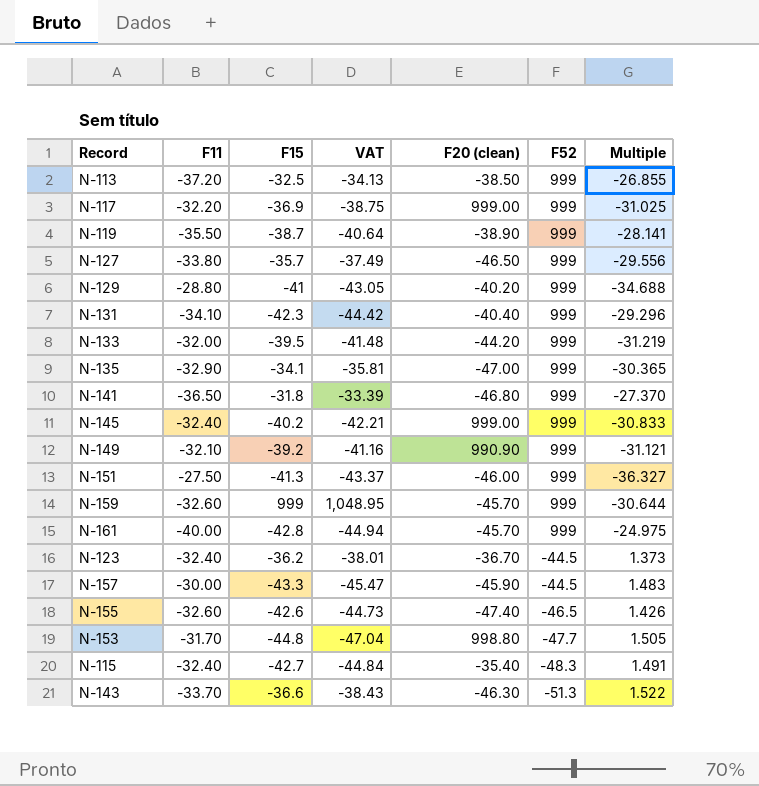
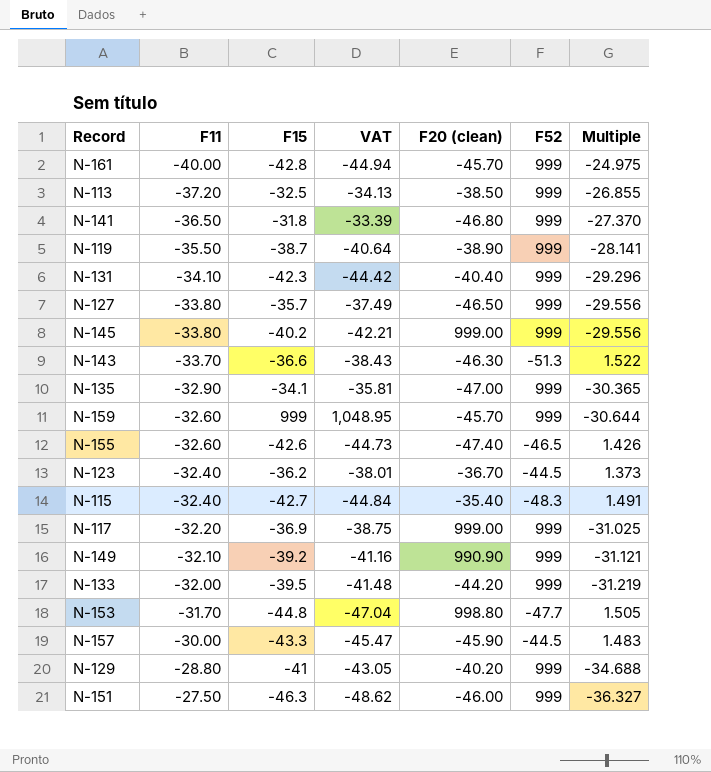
row order: F52 descending -> F11 ascending
N-145 | F11: -32.40 -> -33.80
N-145 | Multiple: -30.833 -> -29.556
N-151 | F15: -41.3 -> -46.3
N-151 | VAT: -43.37 -> -48.62

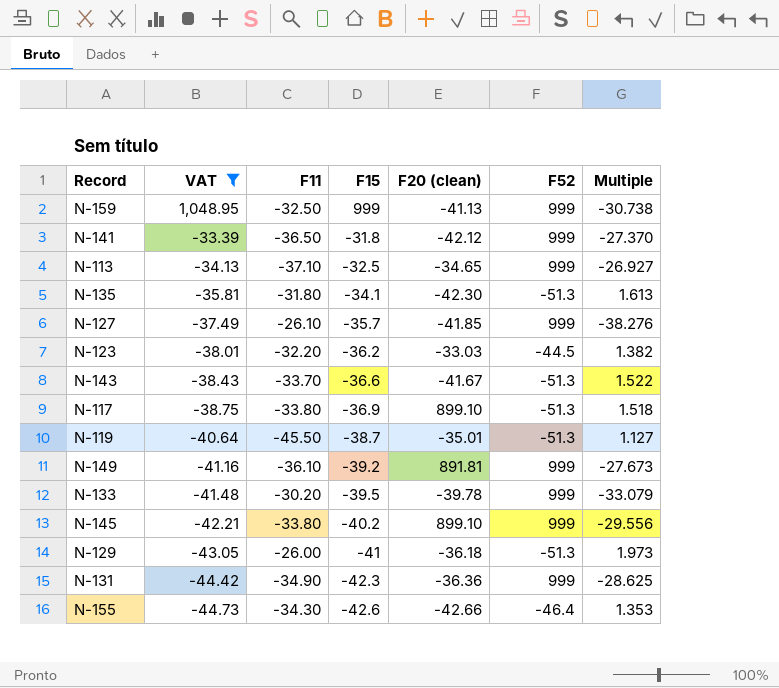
filter: none -> VAT >= -44.73
row order: F11 ascending -> VAT descending
column VAT | position: 4 -> 2
N-159 | F11: -32.60 -> -32.50
N-159 | F20 (clean): -45.70 -> -41.13
N-159 | Multiple: -30.644 -> -30.738
N-141 | F20 (clean): -46.80 -> -42.12
N-113 | F11: -37.20 -> -37.10
N-113 | F20 (clean): -38.50 -> -34.65
N-113 | Multiple: -26.855 -> -26.927
N-135 | F11: -32.90 -> -31.80
N-135 | F20 (clean): -47.00 -> -42.30
N-135 | F52: 999 -> -51.3
N-135 | Multiple: -30.365 -> 1.613
N-127 | F11: -33.80 -> -26.10
N-127 | F20 (clean): -46.50 -> -41.85
N-127 | Multiple: -29.556 -> -38.276
N-123 | F11: -32.40 -> -32.20
N-123 | F20 (clean): -36.70 -> -33.03
N-123 | Multiple: 1.373 -> 1.382
N-143 | F20 (clean): -46.30 -> -41.67
N-117 | F11: -32.20 -> -33.80
N-117 | F20 (clean): 999.00 -> 899.10
N-117 | F52: 999 -> -51.3
N-117 | Multiple: -31.025 -> 1.518
N-119 | F11: -35.50 -> -45.50
N-119 | F20 (clean): -38.90 -> -35.01
N-119 | F52: 999 -> -51.3
N-119 | Multiple: -28.141 -> 1.127
N-149 | F11: -32.10 -> -36.10
N-149 | F20 (clean): 990.90 -> 891.81
N-149 | Multiple: -31.121 -> -27.673
N-133 | F11: -32.00 -> -30.20
N-133 | F20 (clean): -44.20 -> -39.78
N-133 | Multiple: -31.219 -> -33.079
N-145 | F20 (clean): 999.00 -> 899.10
N-129 | F11: -28.80 -> -26.00
N-129 | F20 (clean): -40.20 -> -36.18
N-129 | F52: 999 -> -51.3
N-129 | Multiple: -34.688 -> 1.973
N-131 | F11: -34.10 -> -34.90
N-131 | F20 (clean): -40.40 -> -36.36
N-131 | Multiple: -29.296 -> -28.625
N-155 | F11: -32.60 -> -34.30
N-155 | F20 (clean): -47.40 -> -42.66
N-155 | F52: -46.5 -> -46.4
N-155 | Multiple: 1.426 -> 1.353

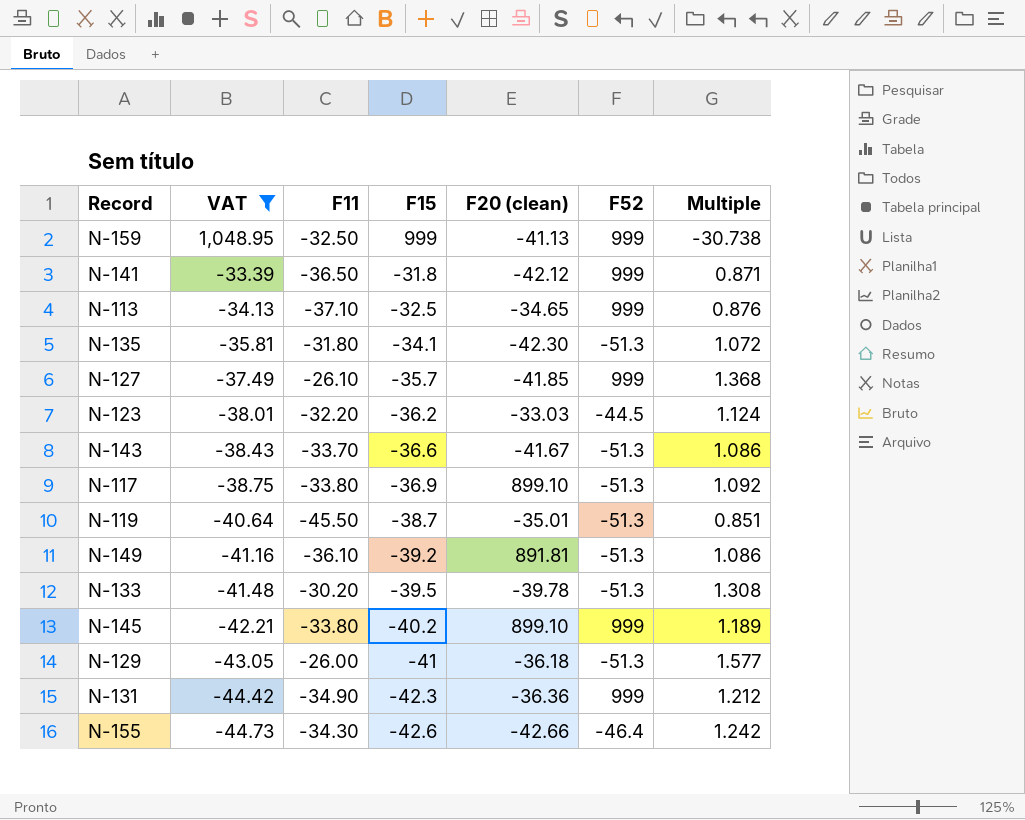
column Multiple | formula: [F52] / [F11] -> [F15] / [F11]
N-149 | F52: 999 -> -51.3
N-133 | F52: 999 -> -51.3

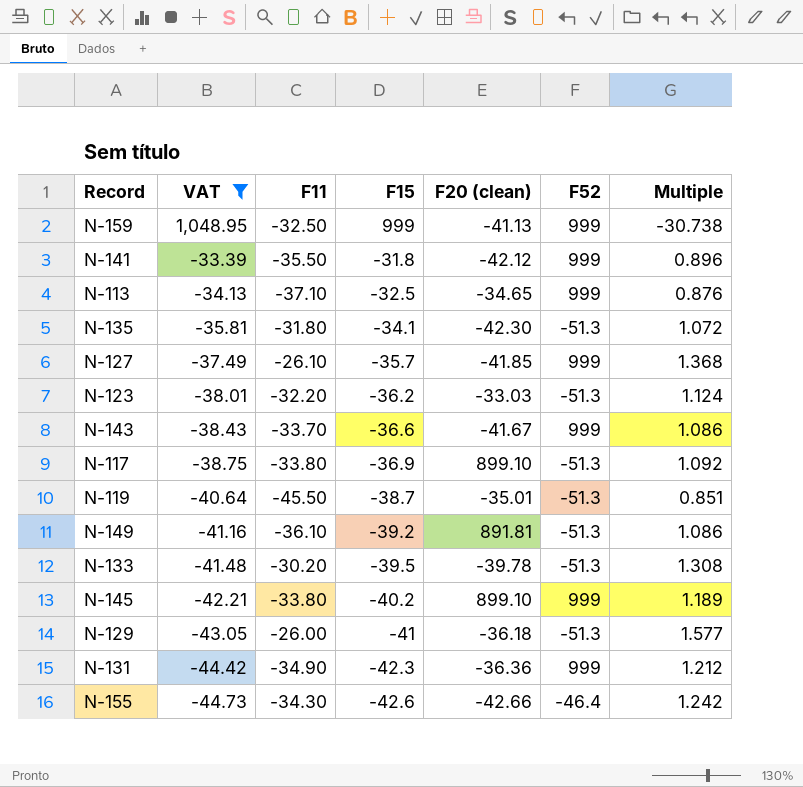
N-141 | F11: -36.50 -> -35.50
N-141 | Multiple: 0.871 -> 0.896
N-123 | F52: -44.5 -> -51.3
N-143 | F52: -51.3 -> 999

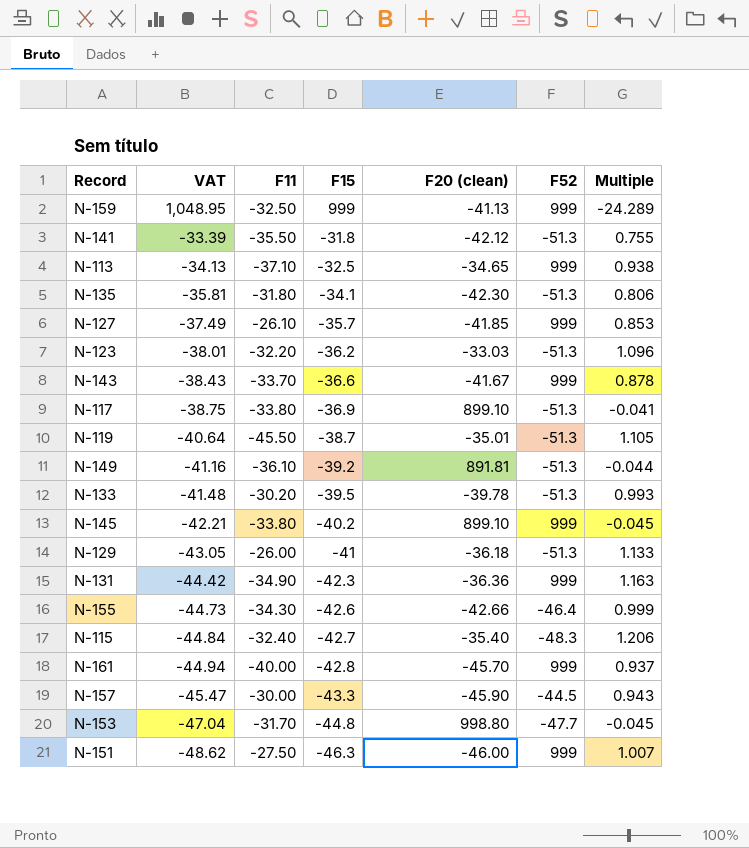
filter: VAT >= -44.73 -> none
column Multiple | formula: [F15] / [F11] -> [F15] / [F20 (clean)]
N-141 | F52: 999 -> -51.3

